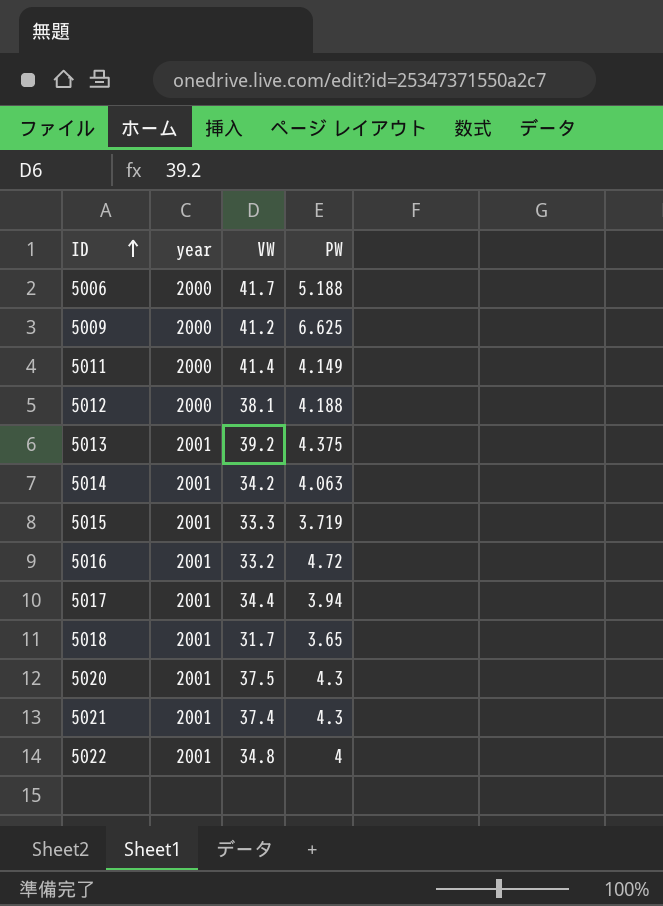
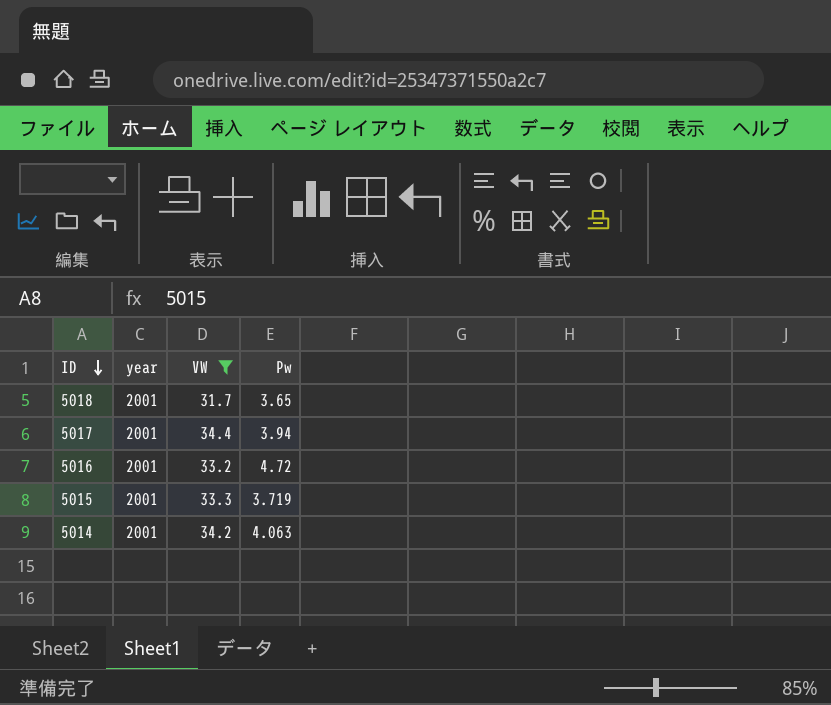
filter: none -> VW <= 34.4
row order: ID ascending -> ID descending
column name: PW -> Pw

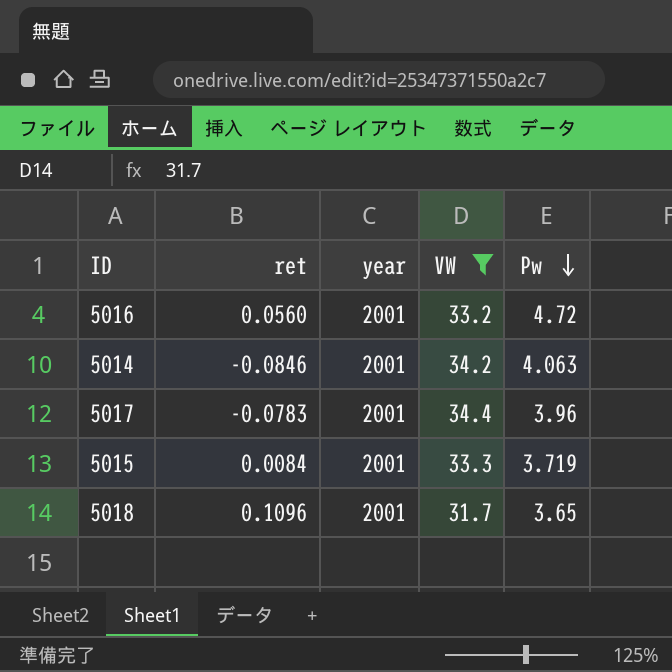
row order: ID descending -> Pw descending
column ret | position: none -> 2
5017 | Pw: 3.94 -> 3.96

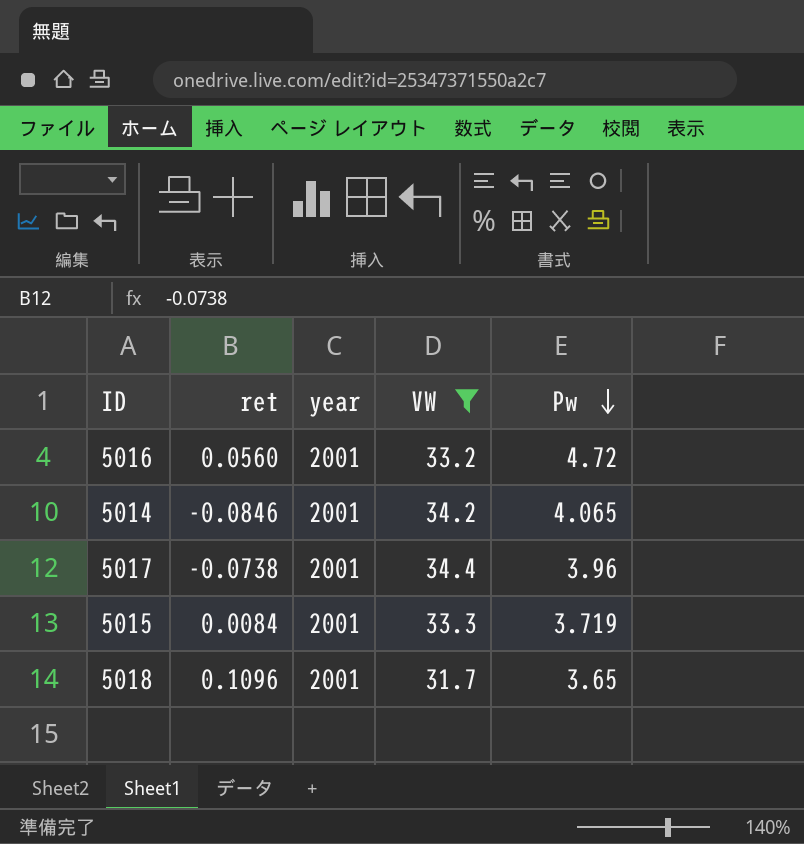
5014 | Pw: 4.063 -> 4.065
5017 | ret: -0.0783 -> -0.0738

